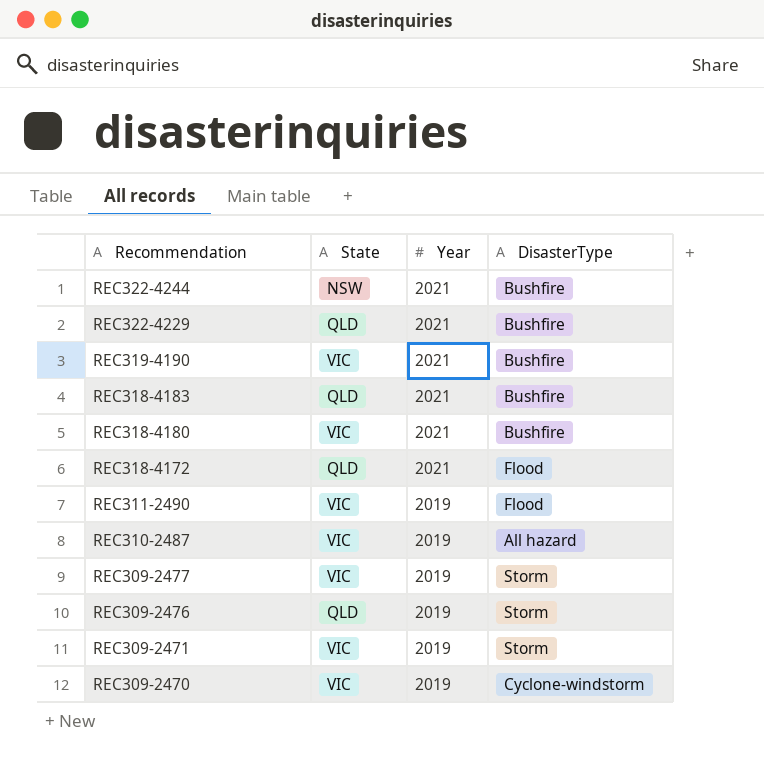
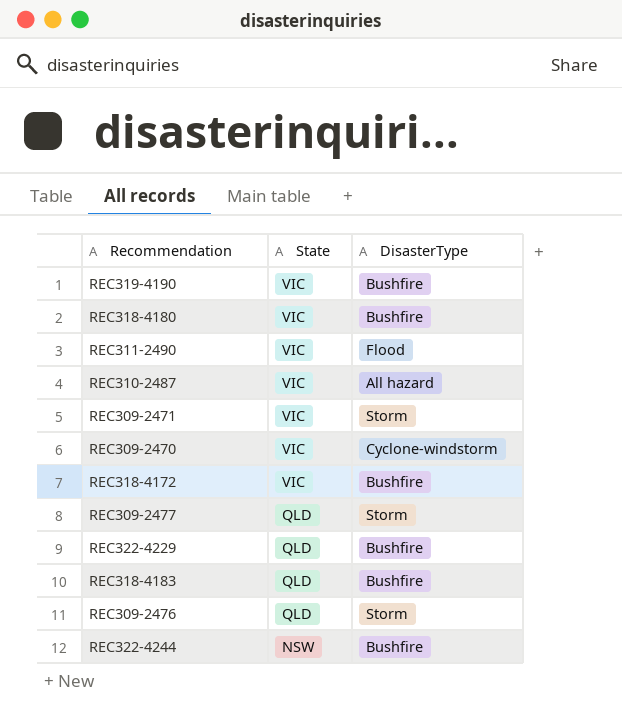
row order: Recommendation descending -> State descending
column Year | position: 3 -> none
REC318-4172 | State: QLD -> VIC
REC318-4172 | DisasterType: Flood -> Bushfire
REC309-2477 | State: VIC -> QLD

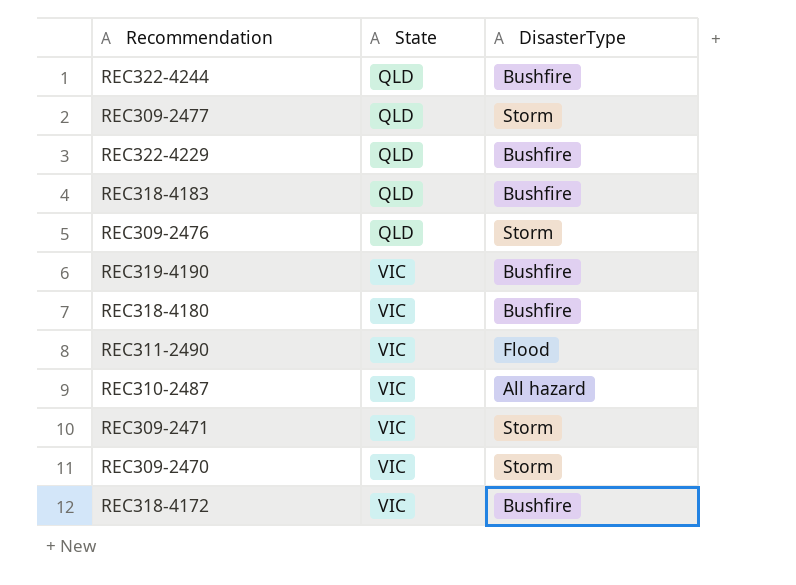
row order: State descending -> State ascending
REC322-4244 | State: NSW -> QLD
REC309-2470 | DisasterType: Cyclone-windstorm -> Storm

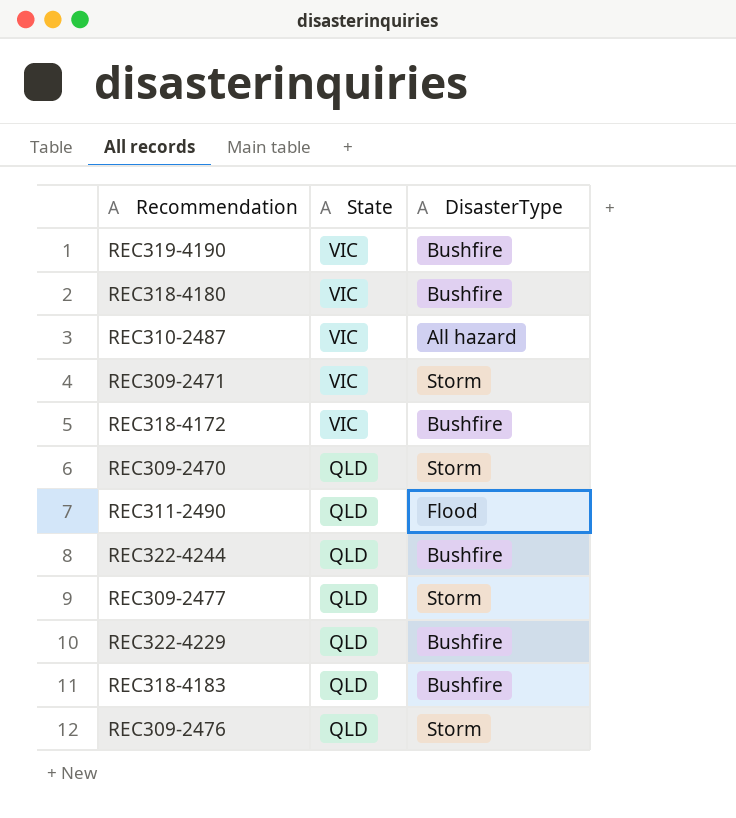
row order: State ascending -> State descending
REC309-2470 | State: VIC -> QLD
REC311-2490 | State: VIC -> QLD

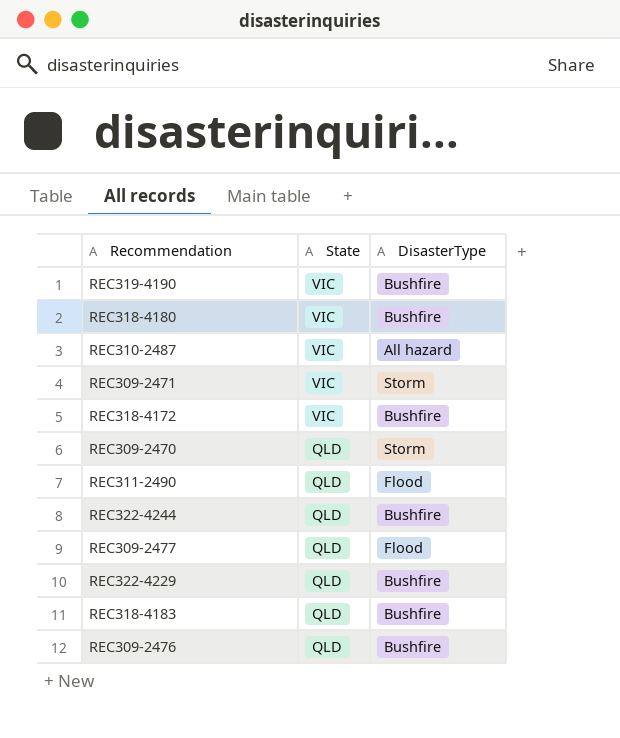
REC309-2477 | DisasterType: Storm -> Flood
REC309-2476 | DisasterType: Storm -> Bushfire

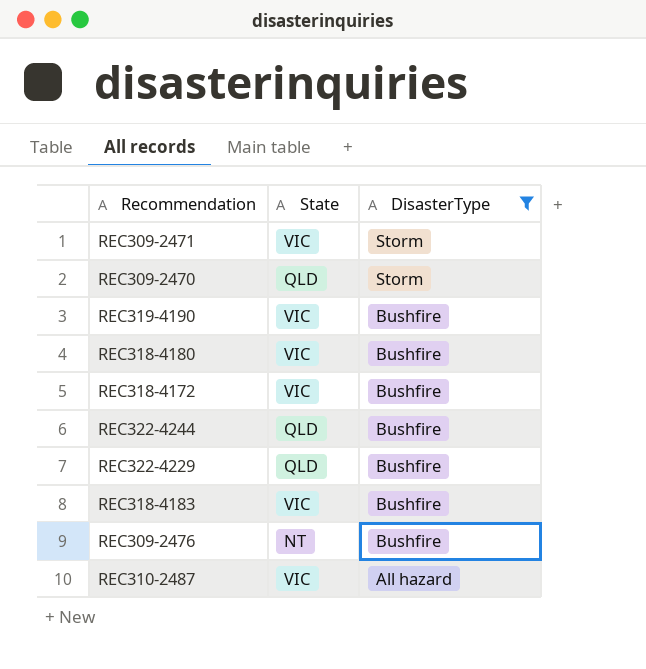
filter: none -> DisasterType != Flood
row order: State descending -> DisasterType descending
REC318-4183 | State: QLD -> VIC
REC309-2476 | State: QLD -> NT

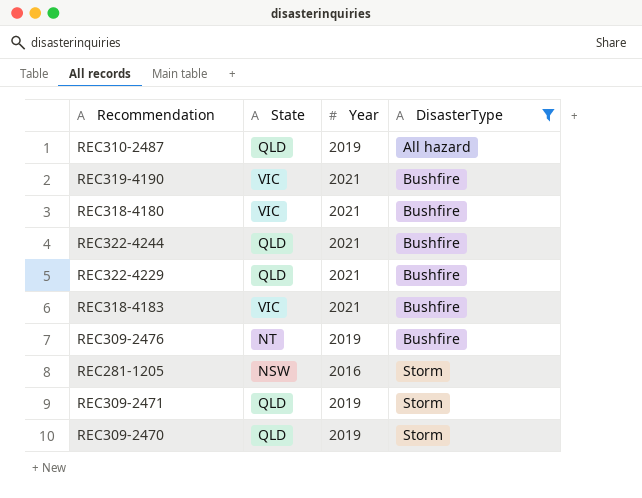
row order: DisasterType descending -> DisasterType ascending
column Year | position: none -> 3
row REC318-4172: VIC | Bushfire -> none
REC310-2487 | State: VIC -> QLD
row REC281-1205: none -> NSW | 2016 | Storm
REC309-2471 | State: VIC -> QLD

